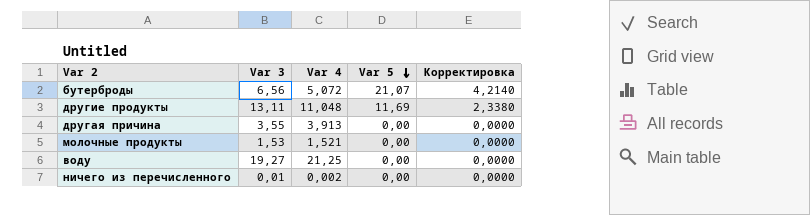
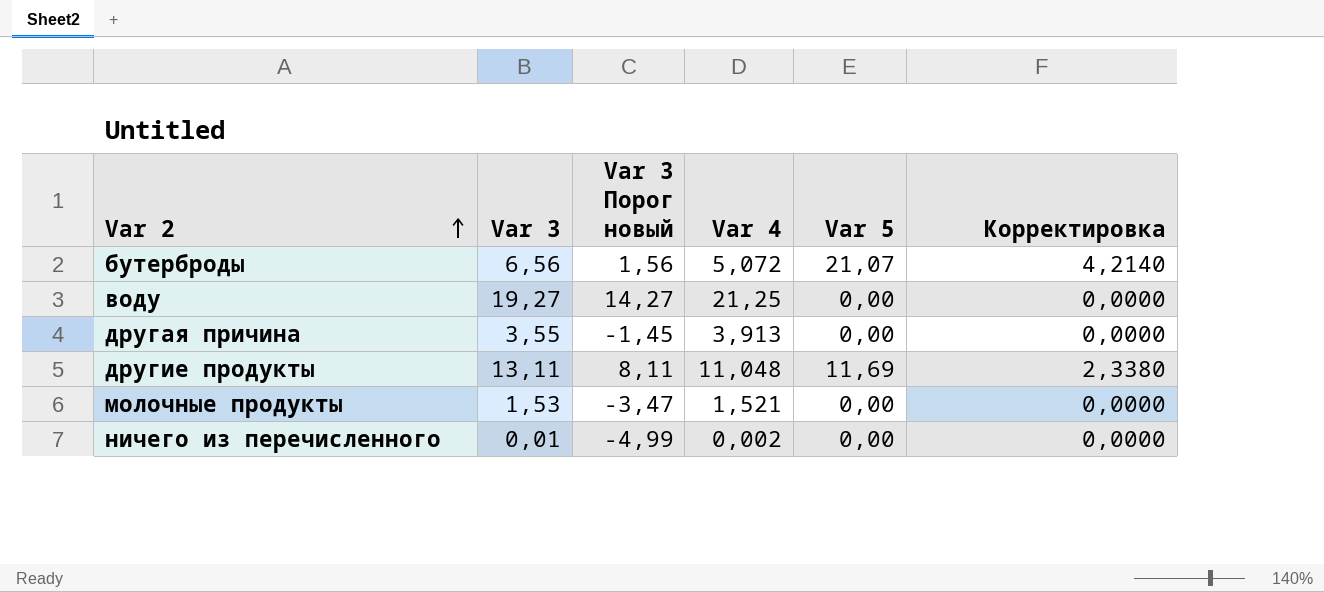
row order: Var 5 descending -> Var 2 ascending
column Var 3 Порог новый | formula: none -> [Var 3] - 5

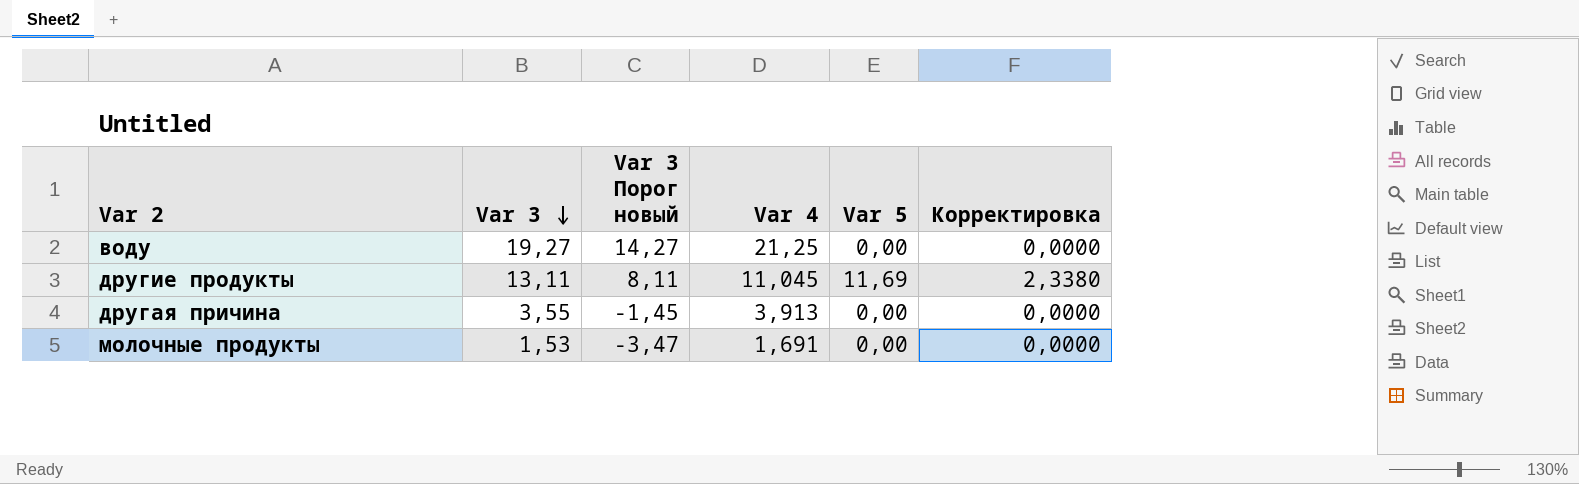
row order: Var 2 ascending -> Var 3 descending
row бутерброды: 6,56 | 1,56 | 5,072 | 21,07 | 4,2140 -> none
row ничего из перечисленного: 0,01 | -4,99 | 0,002 | 0,00 | 0,0000 -> none
другие продукты | Var 4: 11,048 -> 11,045
молочные продукты | Var 4: 1,521 -> 1,691

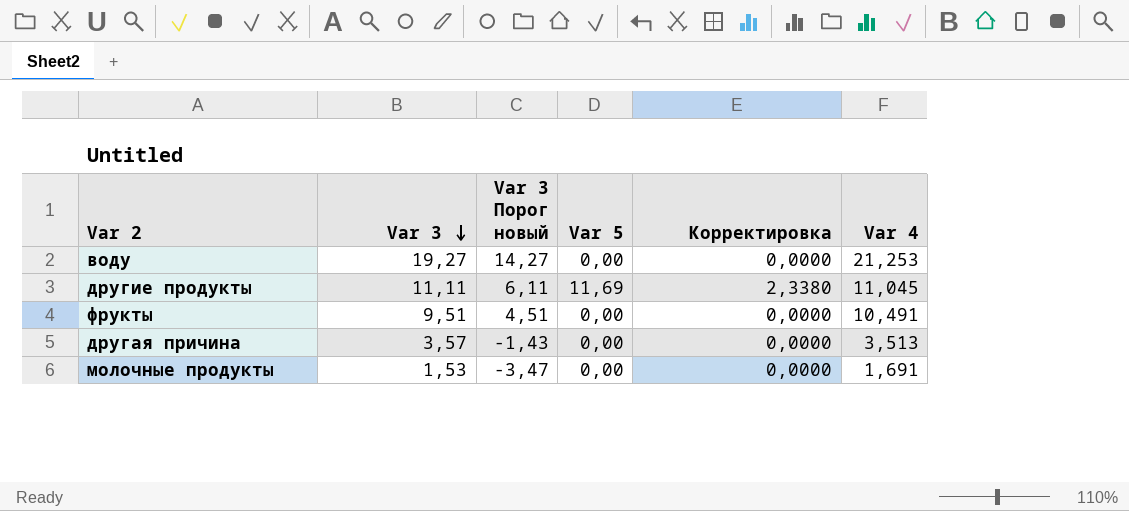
column Var 4 | position: 4 -> 6
воду | Var 4: 21,25 -> 21,253
другие продукты | Var 3: 13,11 -> 11,11
другие продукты | Var 3 Порог новый: 8,11 -> 6,11
row фрукты: none -> 9,51 | 4,51 | 0,00 | 0,0000 | 10,491
другая причина | Var 3: 3,55 -> 3,57
другая причина | Var 3 Порог новый: -1,45 -> -1,43
другая причина | Var 4: 3,913 -> 3,513

